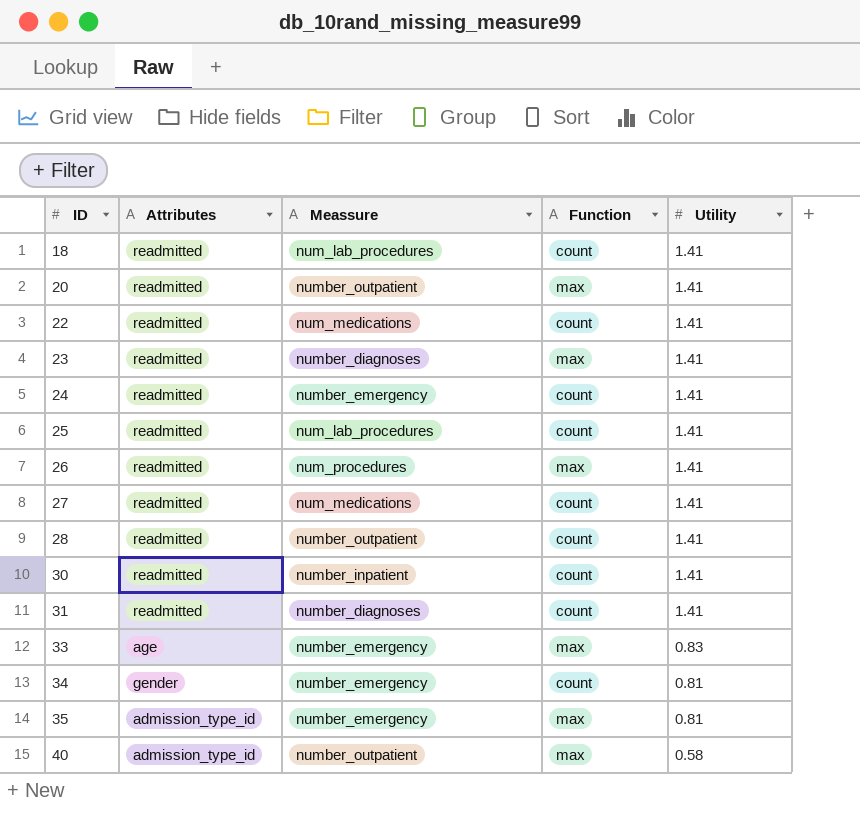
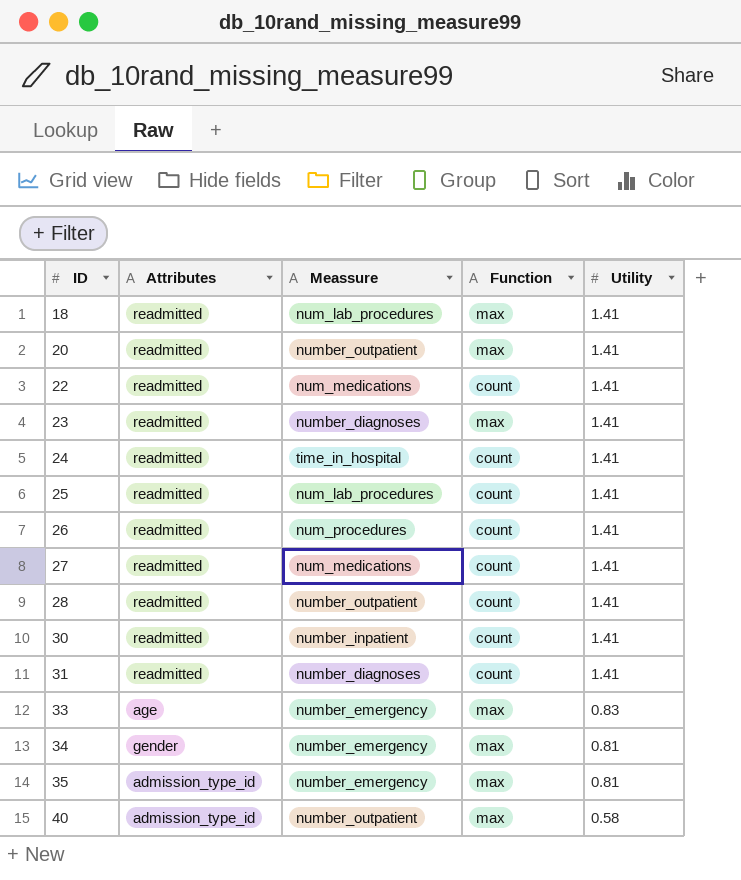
18 | Function: count -> max
24 | Meassure: number_emergency -> time_in_hospital
26 | Function: max -> count
34 | Function: count -> max

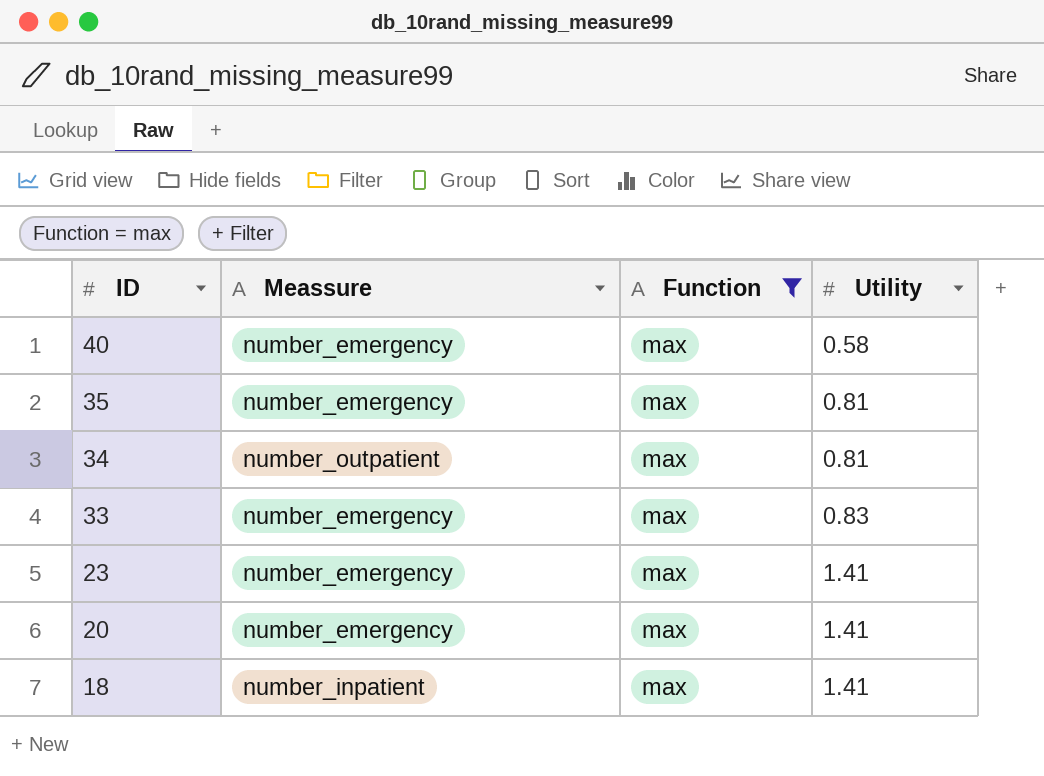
filter: none -> Function = max
row order: ID ascending -> ID descending
column Attributes | position: 2 -> none
40 | Meassure: number_outpatient -> number_emergency
34 | Meassure: number_emergency -> number_outpatient
23 | Meassure: number_diagnoses -> number_emergency
20 | Meassure: number_outpatient -> number_emergency
18 | Meassure: num_lab_procedures -> number_inpatient

